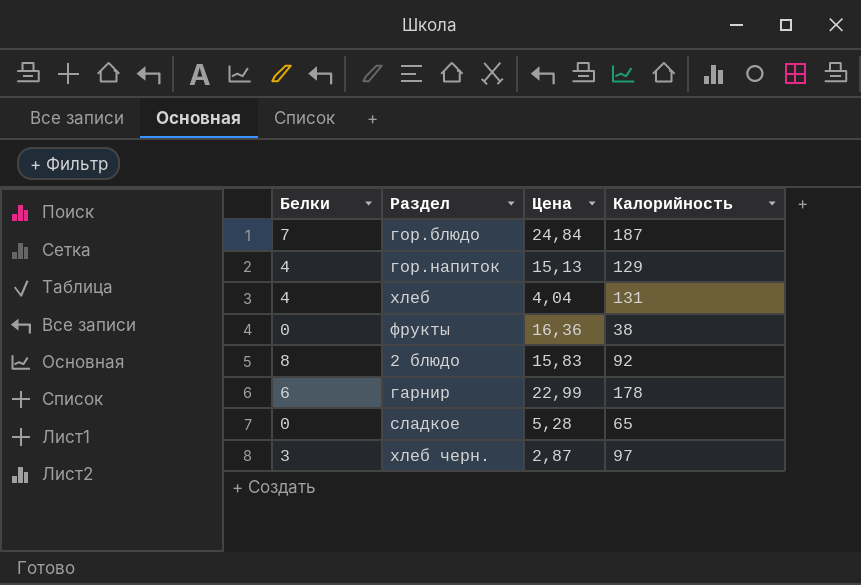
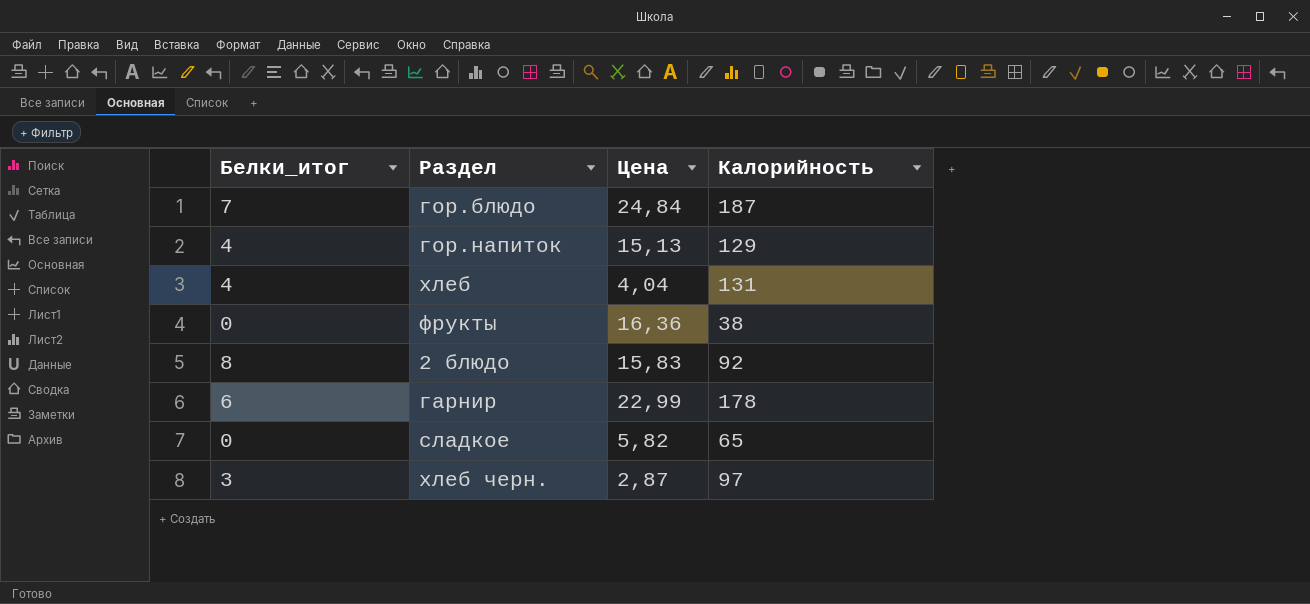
column name: Белки -> Белки_итог
сладкое | Цена: 5,28 -> 5,82

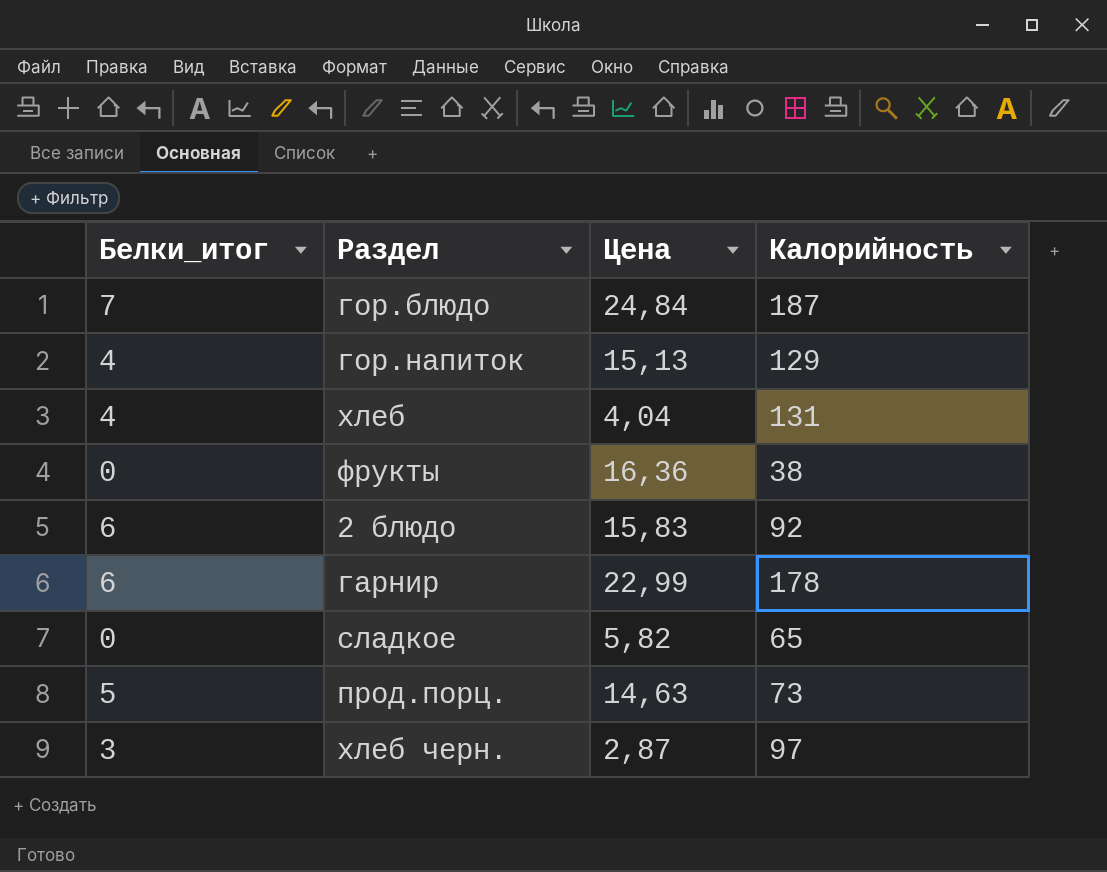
2 блюдо | Белки_итог: 8 -> 6
row прод.порц.: none -> 5 | 14,63 | 73

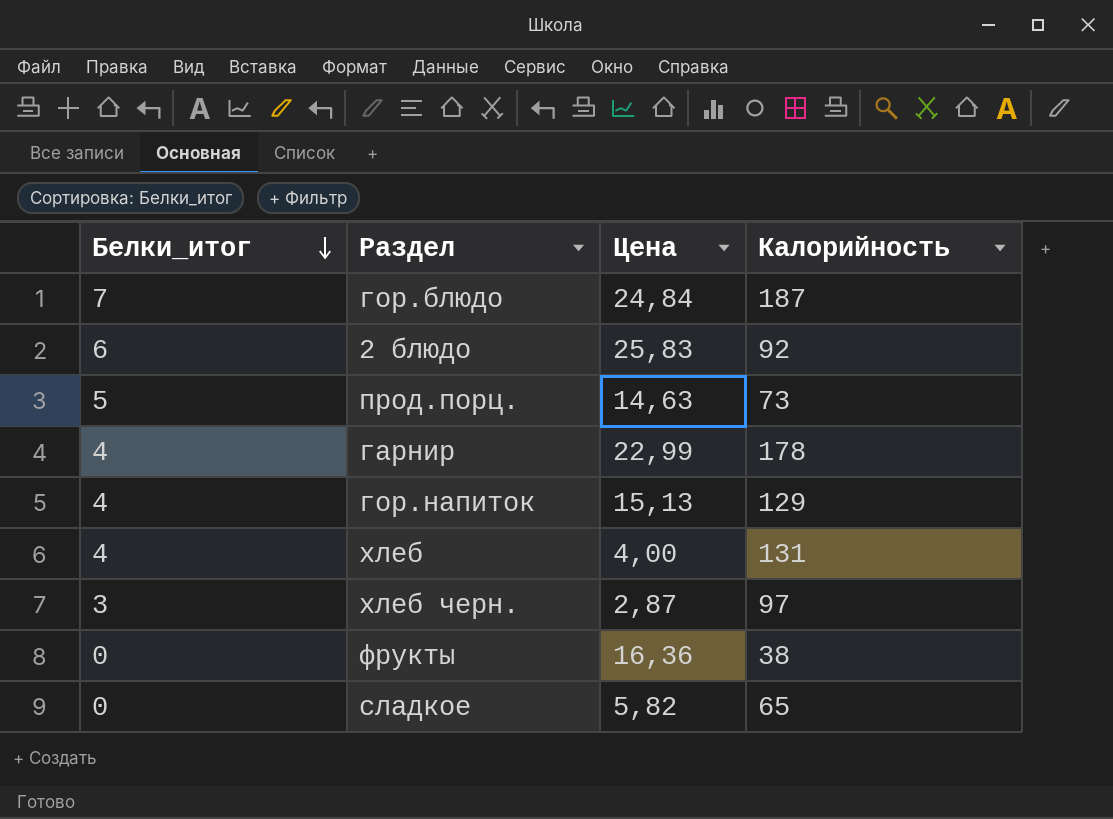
row order: none -> Белки_итог descending
2 блюдо | Цена: 15,83 -> 25,83
гарнир | Белки_итог: 6 -> 4
хлеб | Цена: 4,04 -> 4,00

